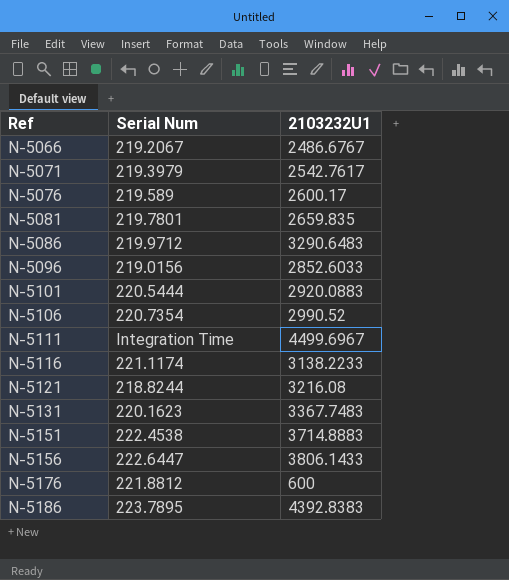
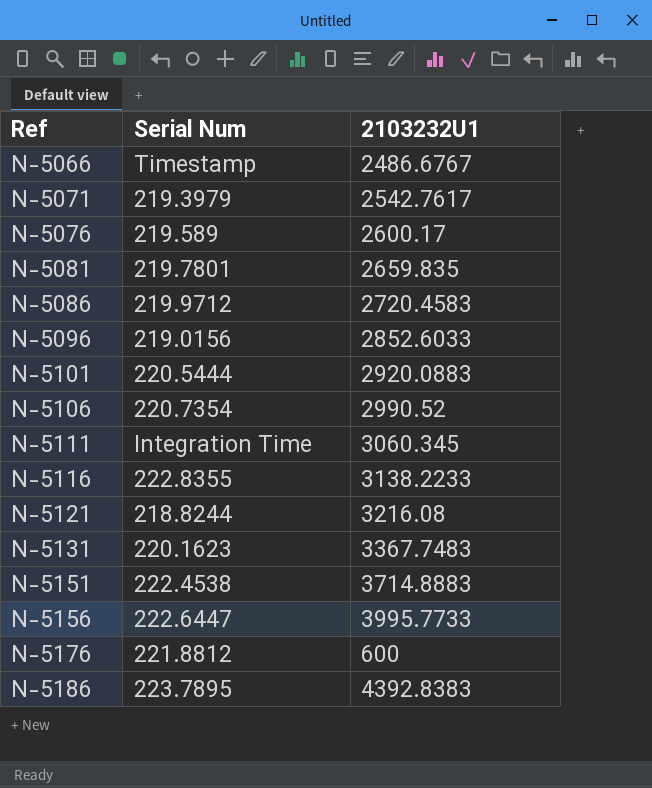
N-5066 | Serial Num: 219.2067 -> Timestamp
N-5086 | 2103232U1: 3290.6483 -> 2720.4583
N-5111 | 2103232U1: 4499.6967 -> 3060.345
N-5116 | Serial Num: 221.1174 -> 222.8355
N-5156 | 2103232U1: 3806.1433 -> 3995.7733

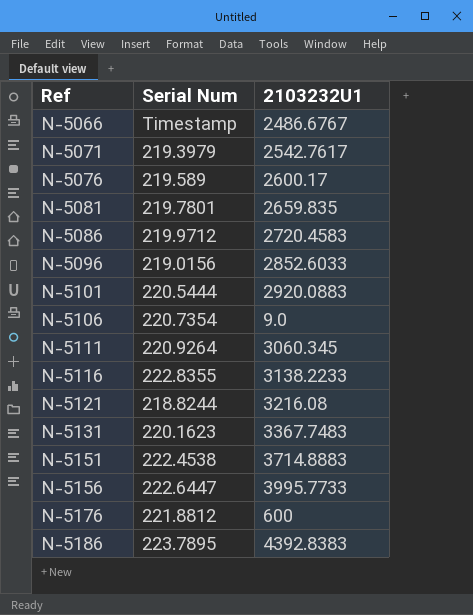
N-5106 | 2103232U1: 2990.52 -> 9.0
N-5111 | Serial Num: Integration Time -> 220.9264

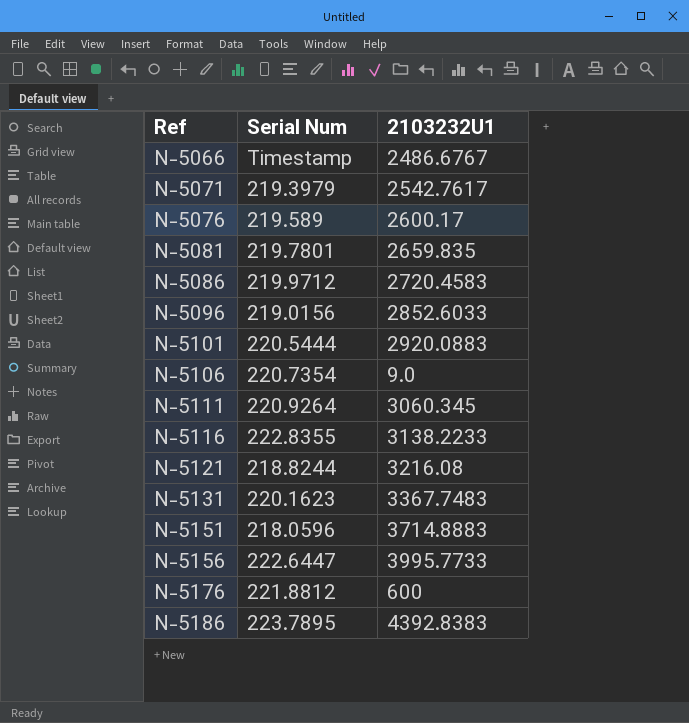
N-5151 | Serial Num: 222.4538 -> 218.0596

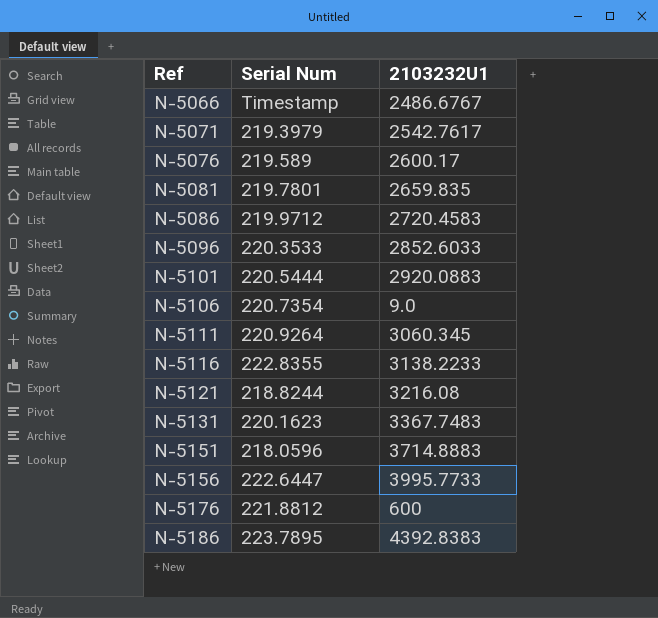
N-5096 | Serial Num: 219.0156 -> 220.3533

